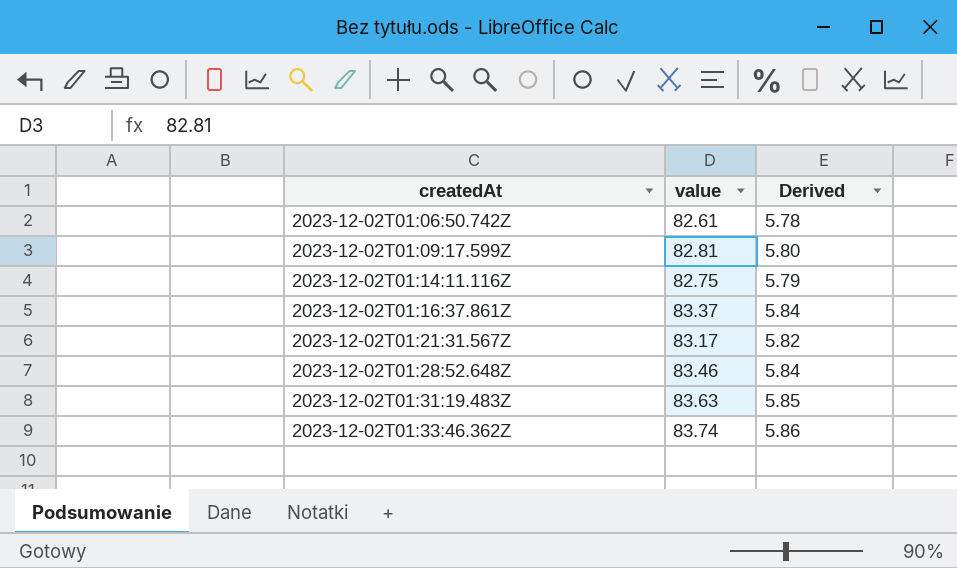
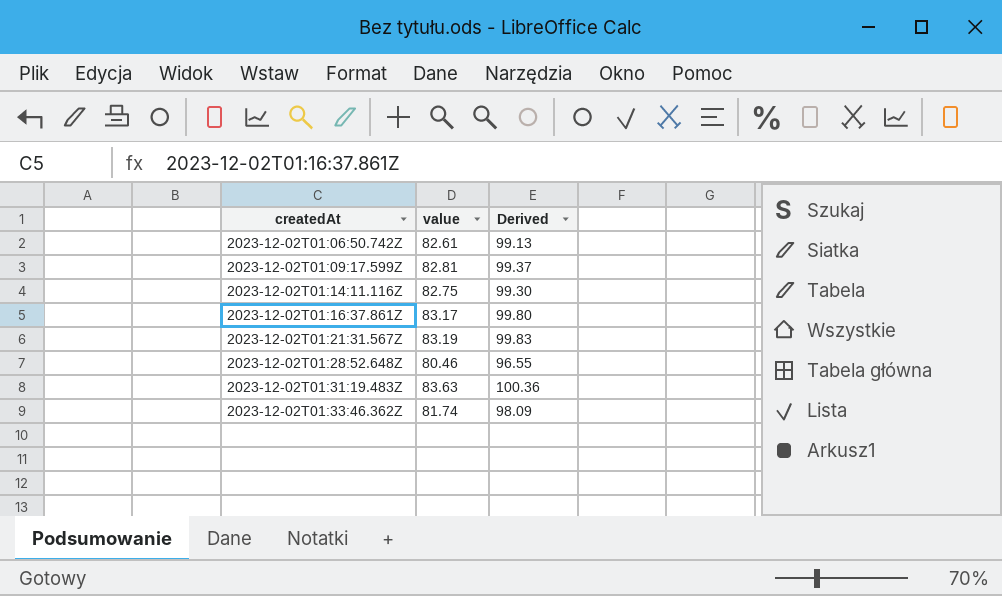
column Derived | formula: [value] * 0.07 -> [value] * 1.2
2023-12-02T01:16:37.861Z | value: 83.37 -> 83.17
2023-12-02T01:21:31.567Z | value: 83.17 -> 83.19
2023-12-02T01:28:52.648Z | value: 83.46 -> 80.46
2023-12-02T01:33:46.362Z | value: 83.74 -> 81.74

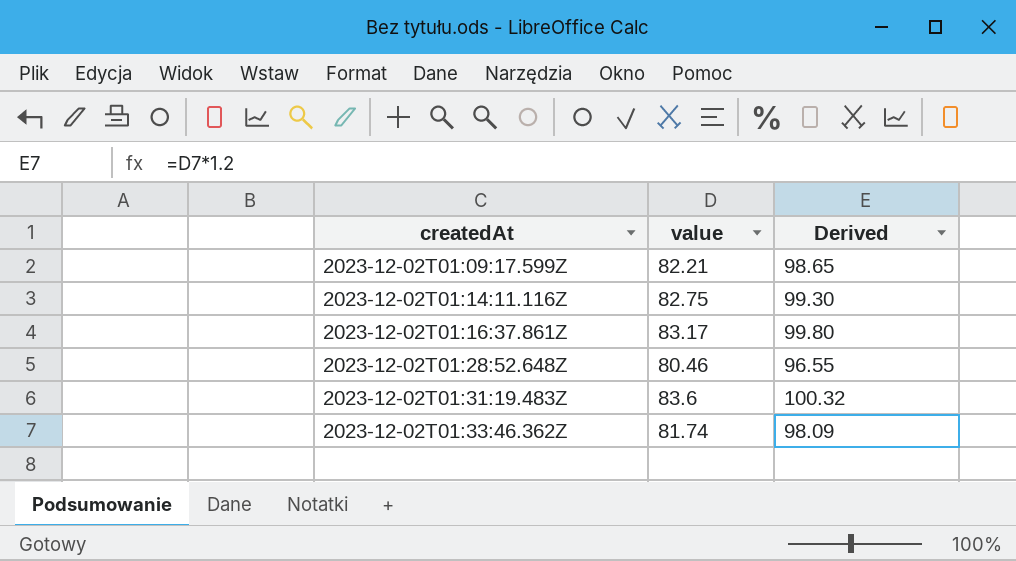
row 2023-12-02T01:06:50.742Z: 82.61 | 99.13 -> none
row 2023-12-02T01:21:31.567Z: 83.19 | 99.83 -> none
2023-12-02T01:09:17.599Z | value: 82.81 -> 82.21
2023-12-02T01:09:17.599Z | Derived: 99.37 -> 98.65
2023-12-02T01:31:19.483Z | value: 83.63 -> 83.6
2023-12-02T01:31:19.483Z | Derived: 100.36 -> 100.32

